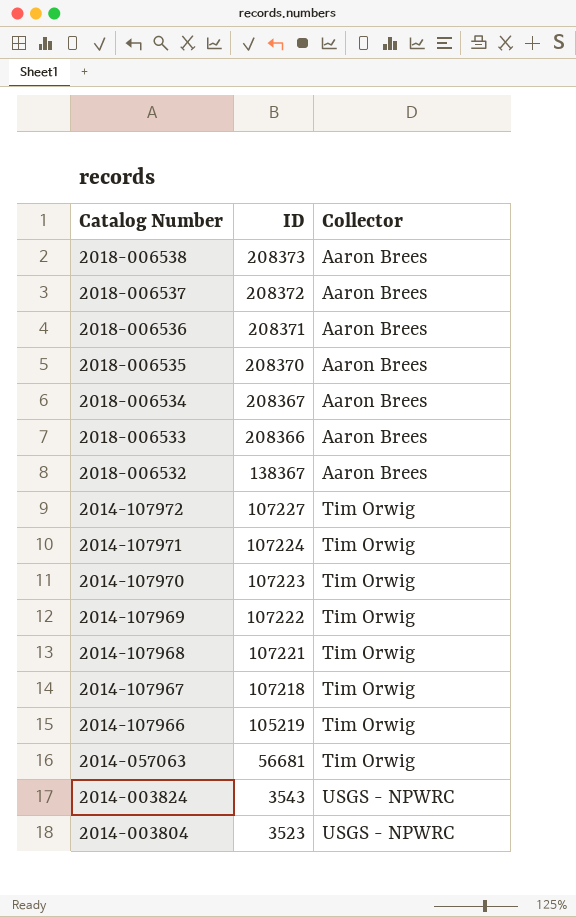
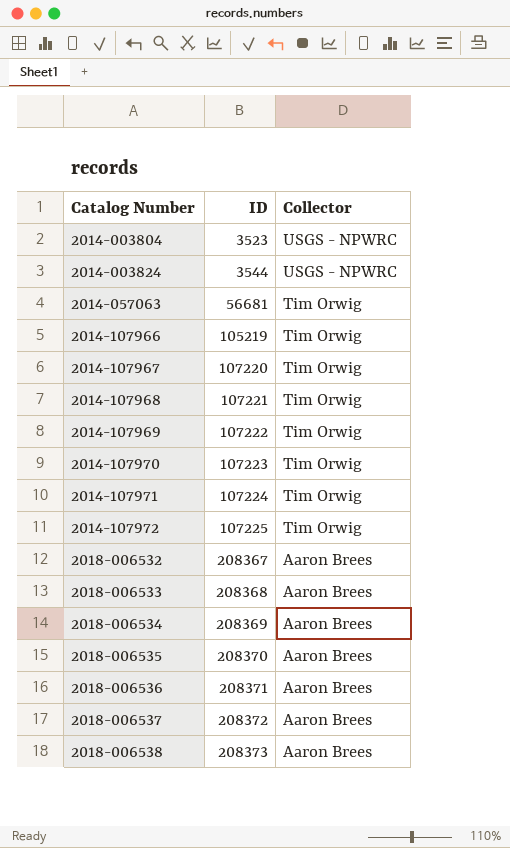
row order: Catalog Number descending -> Catalog Number ascending
2014-003824 | ID: 3543 -> 3544
2014-107967 | ID: 107218 -> 107220
2014-107972 | ID: 107227 -> 107225
2018-006532 | ID: 138367 -> 208367
2018-006533 | ID: 208366 -> 208368
2018-006534 | ID: 208367 -> 208369

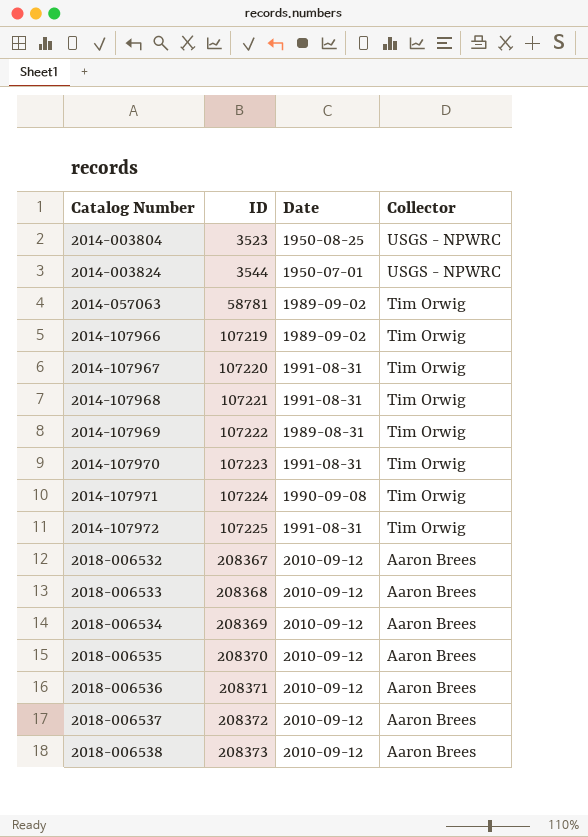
column Date | position: none -> 3
2014-057063 | ID: 56681 -> 58781
2014-107966 | ID: 105219 -> 107219

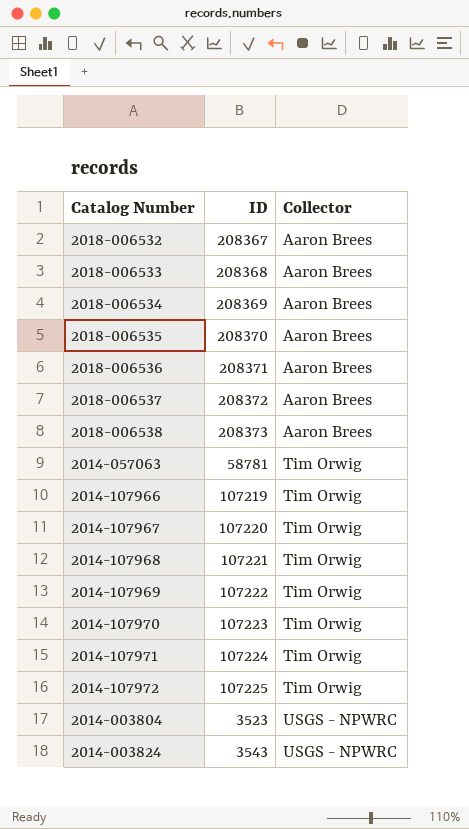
row order: Catalog Number ascending -> Collector ascending
column Date | position: 3 -> none
2014-003824 | ID: 3544 -> 3543

